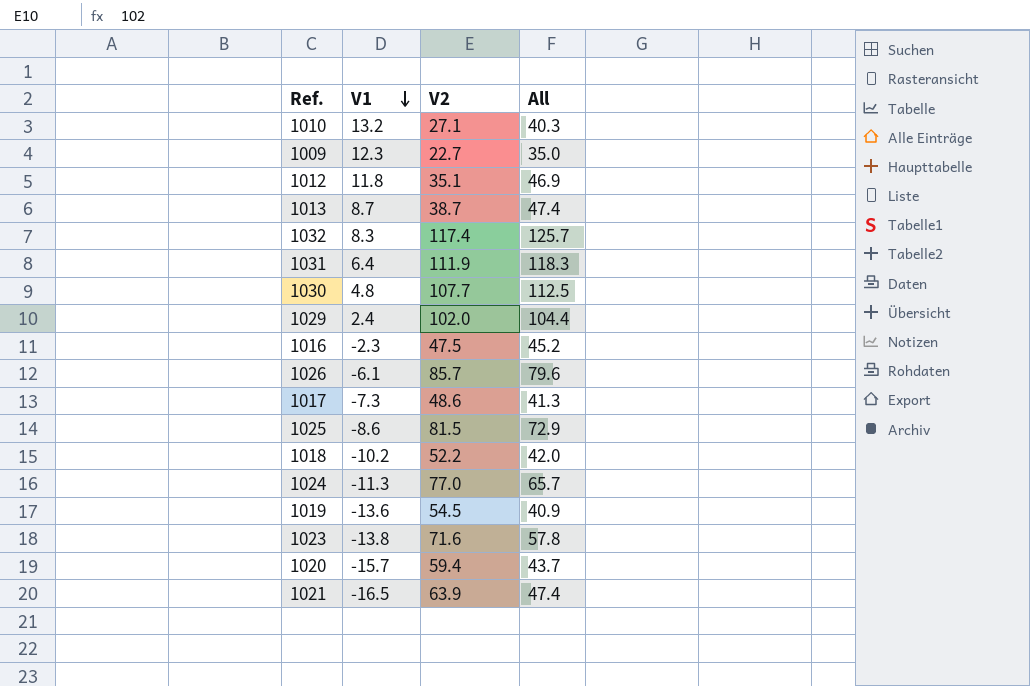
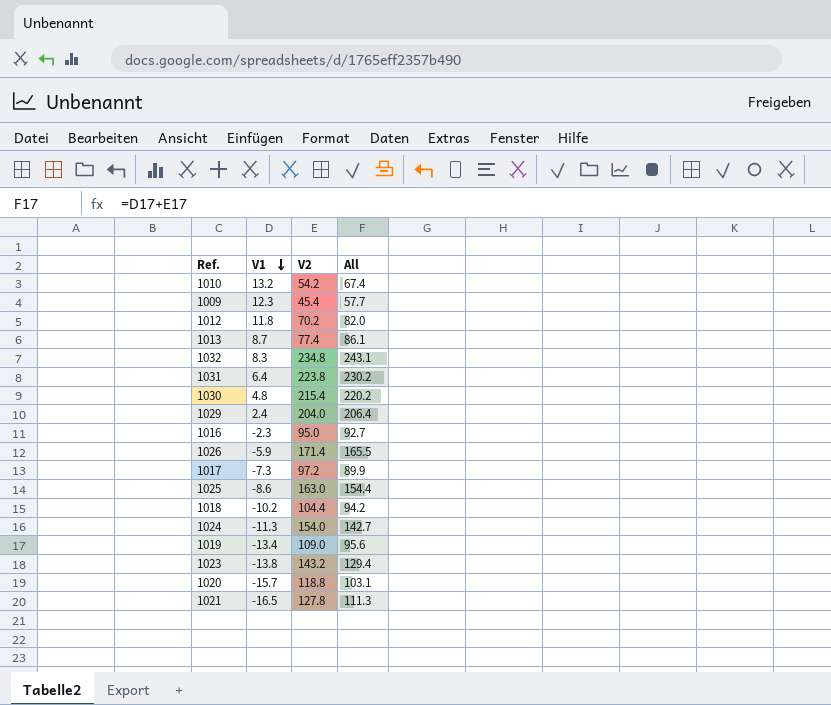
1010 | V2: 27.1 -> 54.2
1010 | All: 40.3 -> 67.4
1009 | V2: 22.7 -> 45.4
1009 | All: 35.0 -> 57.7
1012 | V2: 35.1 -> 70.2
1012 | All: 46.9 -> 82.0
1013 | V2: 38.7 -> 77.4
1013 | All: 47.4 -> 86.1
1032 | V2: 117.4 -> 234.8
1032 | All: 125.7 -> 243.1
1031 | V2: 111.9 -> 223.8
1031 | All: 118.3 -> 230.2
1030 | V2: 107.7 -> 215.4
1030 | All: 112.5 -> 220.2
1029 | V2: 102.0 -> 204.0
1029 | All: 104.4 -> 206.4
1016 | V2: 47.5 -> 95.0
1016 | All: 45.2 -> 92.7
1026 | V1: -6.1 -> -5.9
1026 | V2: 85.7 -> 171.4
1026 | All: 79.6 -> 165.5
1017 | V2: 48.6 -> 97.2
1017 | All: 41.3 -> 89.9
1025 | V2: 81.5 -> 163.0
1025 | All: 72.9 -> 154.4
1018 | V2: 52.2 -> 104.4
1018 | All: 42.0 -> 94.2
1024 | V2: 77.0 -> 154.0
1024 | All: 65.7 -> 142.7
1019 | V1: -13.6 -> -13.4
1019 | V2: 54.5 -> 109.0
1019 | All: 40.9 -> 95.6
1023 | V2: 71.6 -> 143.2
1023 | All: 57.8 -> 129.4
1020 | V2: 59.4 -> 118.8
1020 | All: 43.7 -> 103.1
1021 | V2: 63.9 -> 127.8
1021 | All: 47.4 -> 111.3

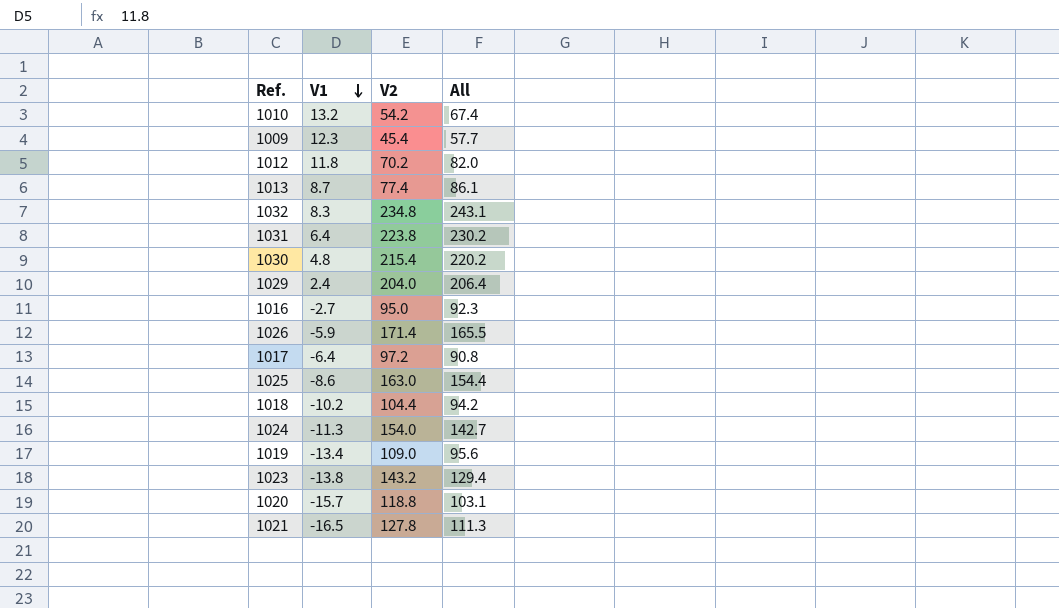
1016 | V1: -2.3 -> -2.7
1016 | All: 92.7 -> 92.3
1017 | V1: -7.3 -> -6.4
1017 | All: 89.9 -> 90.8

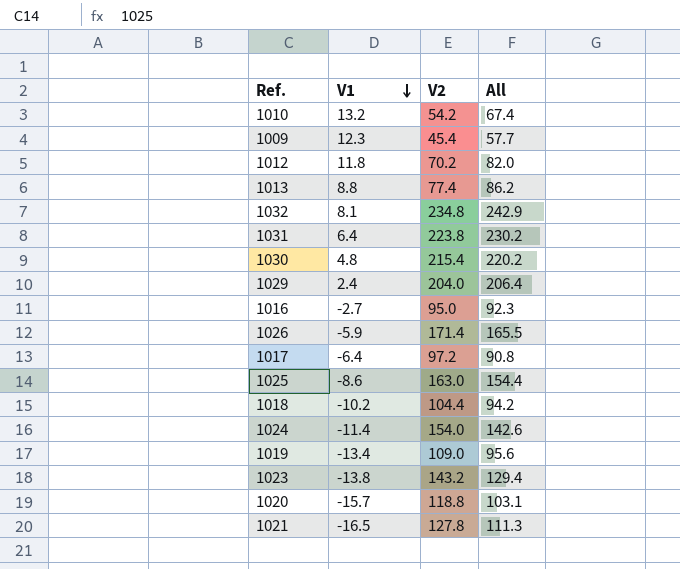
1013 | V1: 8.7 -> 8.8
1013 | All: 86.1 -> 86.2
1032 | V1: 8.3 -> 8.1
1032 | All: 243.1 -> 242.9
1024 | V1: -11.3 -> -11.4
1024 | All: 142.7 -> 142.6

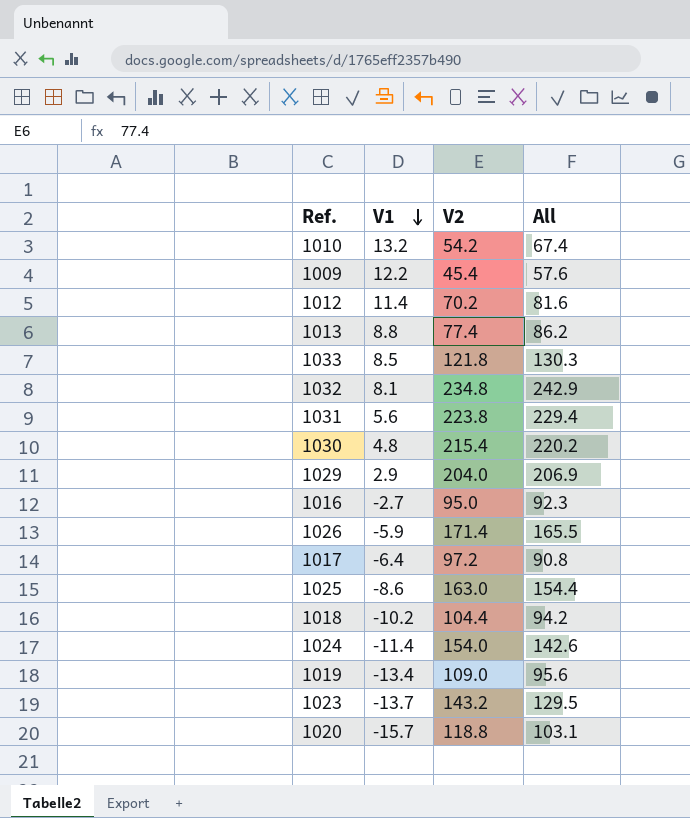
row 1021: -16.5 | 127.8 | 111.3 -> none
1009 | V1: 12.3 -> 12.2
1009 | All: 57.7 -> 57.6
1012 | V1: 11.8 -> 11.4
1012 | All: 82.0 -> 81.6
row 1033: none -> 8.5 | 121.8 | 130.3
1031 | V1: 6.4 -> 5.6
1031 | All: 230.2 -> 229.4
1029 | V1: 2.4 -> 2.9
1029 | All: 206.4 -> 206.9
1023 | V1: -13.8 -> -13.7
1023 | All: 129.4 -> 129.5

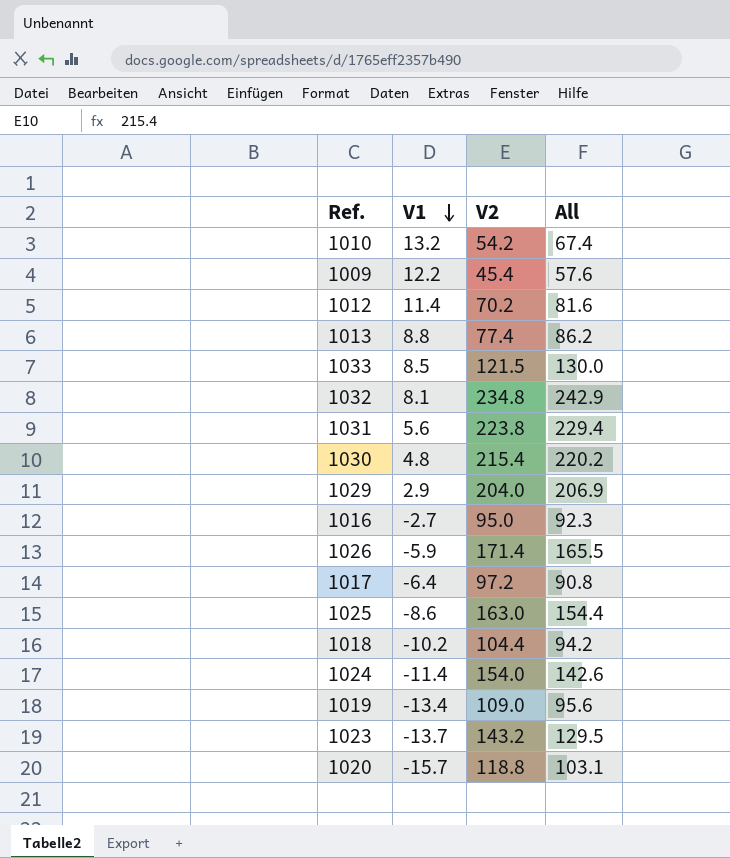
1033 | V2: 121.8 -> 121.5
1033 | All: 130.3 -> 130.0

